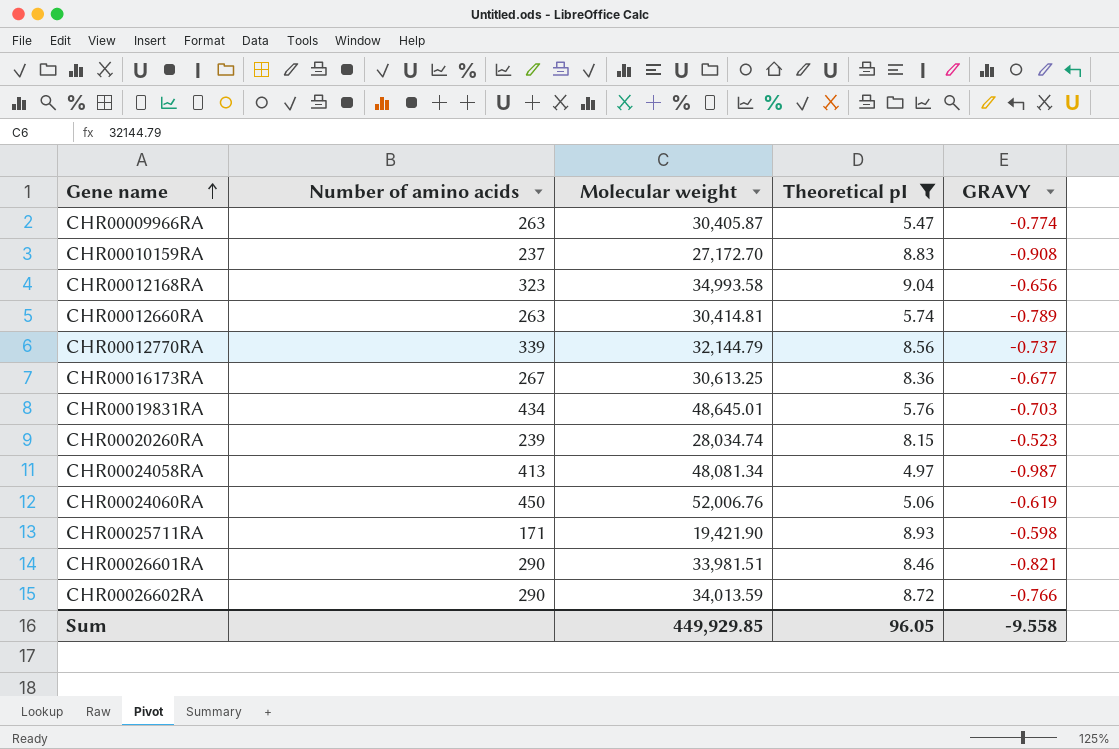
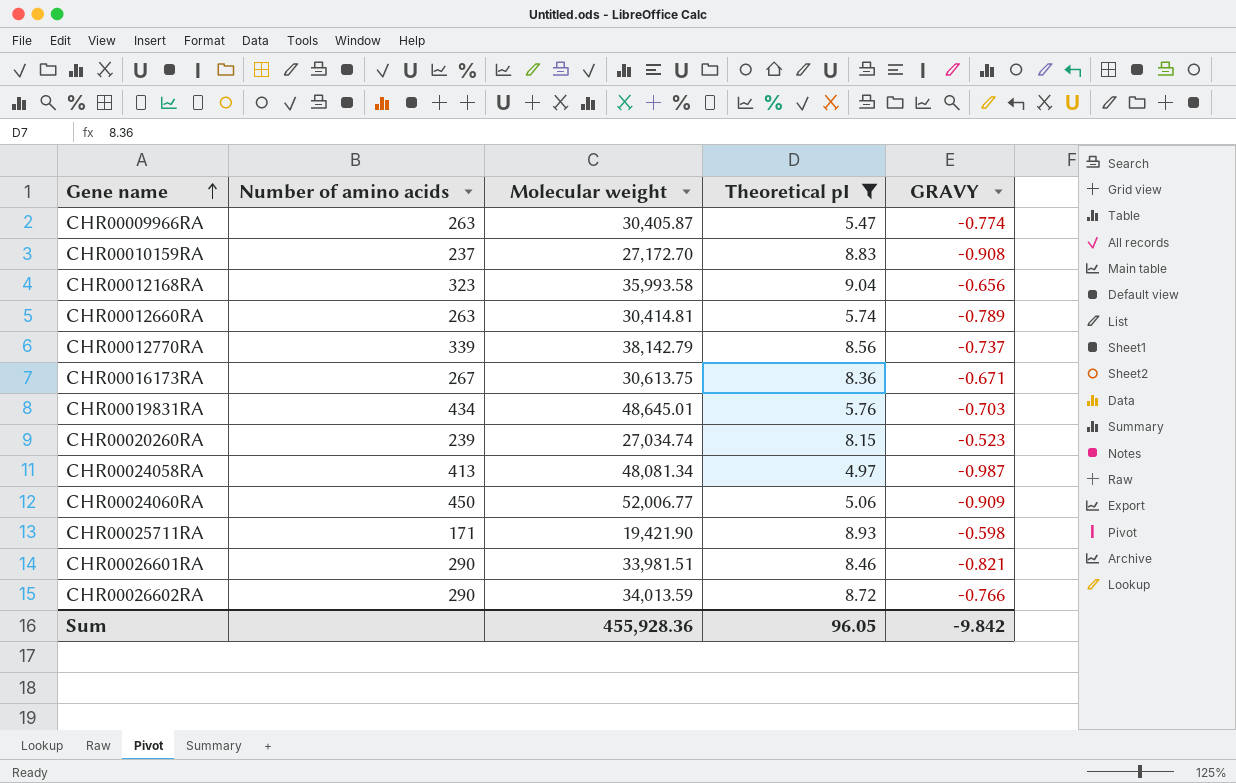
CHR00012168RA | Molecular weight: 34,993.58 -> 35,993.58
CHR00012770RA | Molecular weight: 32,144.79 -> 38,142.79
CHR00016173RA | Molecular weight: 30,613.25 -> 30,613.75
CHR00016173RA | GRAVY: -0.677 -> -0.671
CHR00020260RA | Molecular weight: 28,034.74 -> 27,034.74
CHR00024060RA | Molecular weight: 52,006.76 -> 52,006.77
CHR00024060RA | GRAVY: -0.619 -> -0.909
Sum | Molecular weight: 449,929.85 -> 455,928.36
Sum | GRAVY: -9.558 -> -9.842

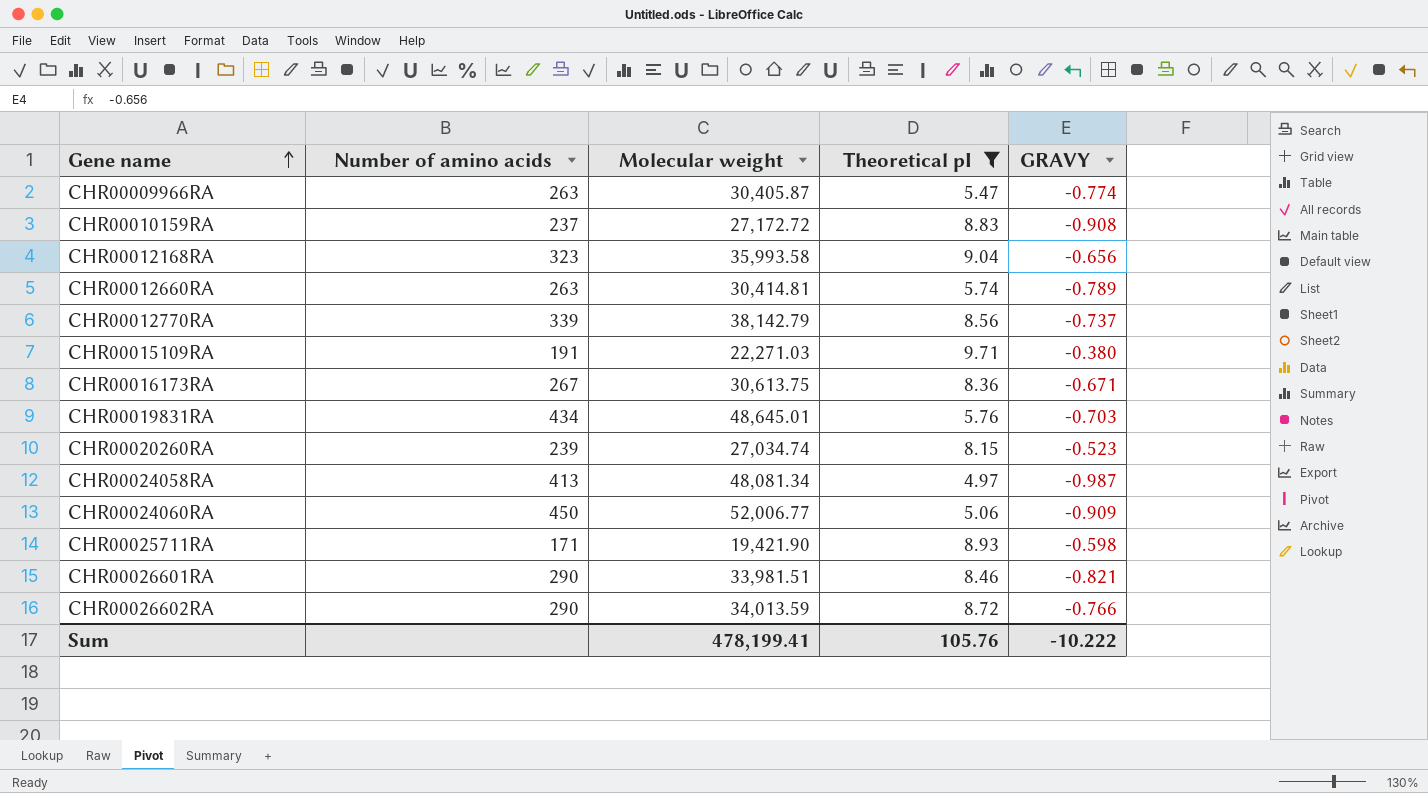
CHR00010159RA | Molecular weight: 27,172.70 -> 27,172.72
row CHR00015109RA: none -> 191 | 22,271.03 | 9.71 | -0.380
Sum | Molecular weight: 455,928.36 -> 478,199.41
Sum | Theoretical pI: 96.05 -> 105.76
Sum | GRAVY: -9.842 -> -10.222

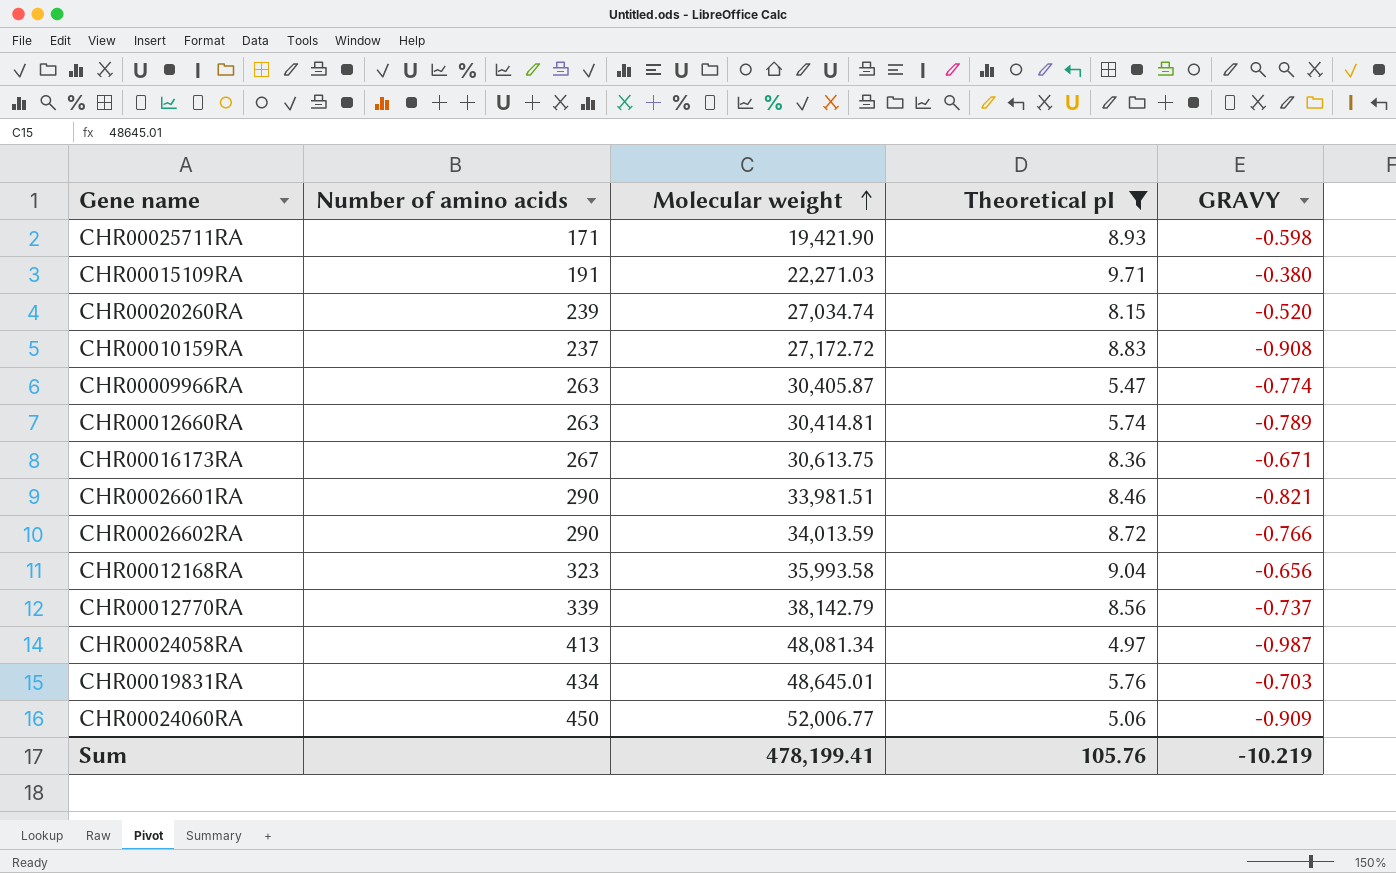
row order: Gene name ascending -> Molecular weight ascending
CHR00020260RA | GRAVY: -0.523 -> -0.520
Sum | GRAVY: -10.222 -> -10.219

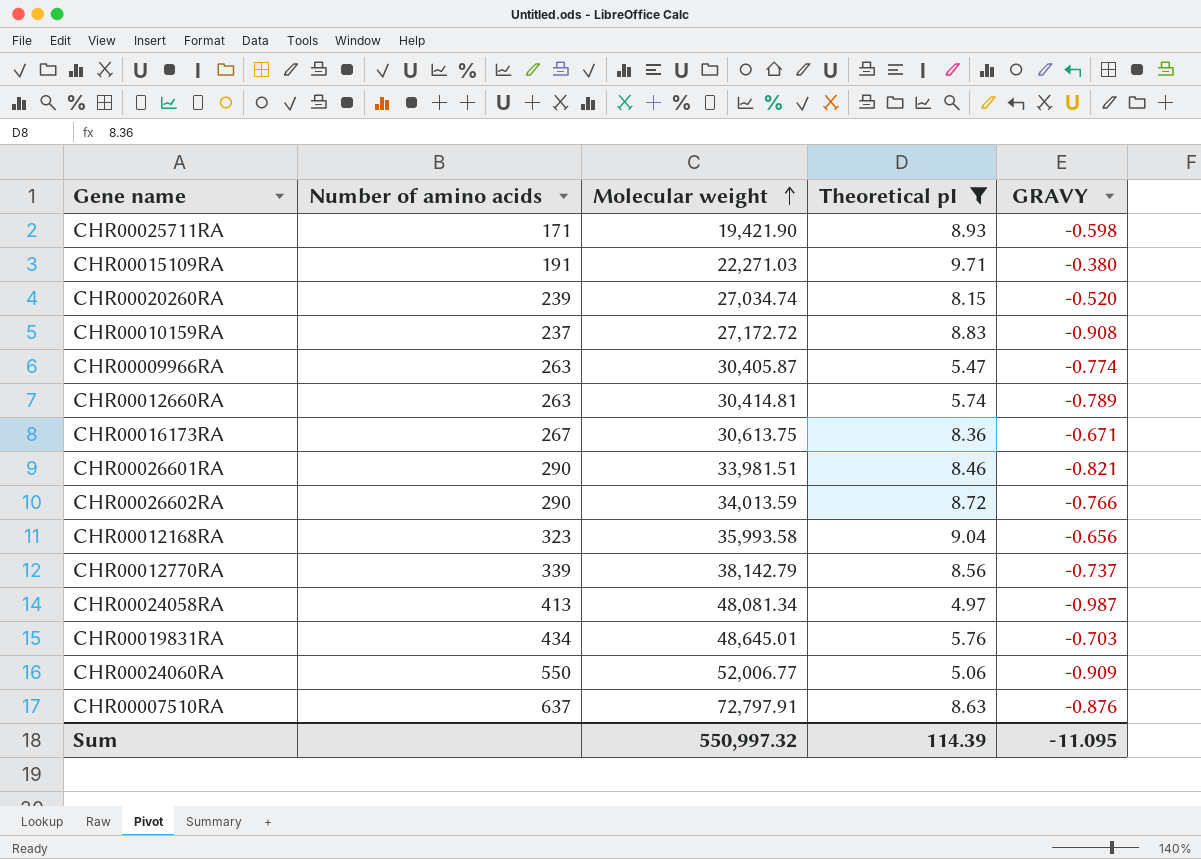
CHR00024060RA | Number of amino acids: 450 -> 550
row CHR00007510RA: none -> 637 | 72,797.91 | 8.63 | -0.876
Sum | Molecular weight: 478,199.41 -> 550,997.32
Sum | Theoretical pI: 105.76 -> 114.39
Sum | GRAVY: -10.219 -> -11.095

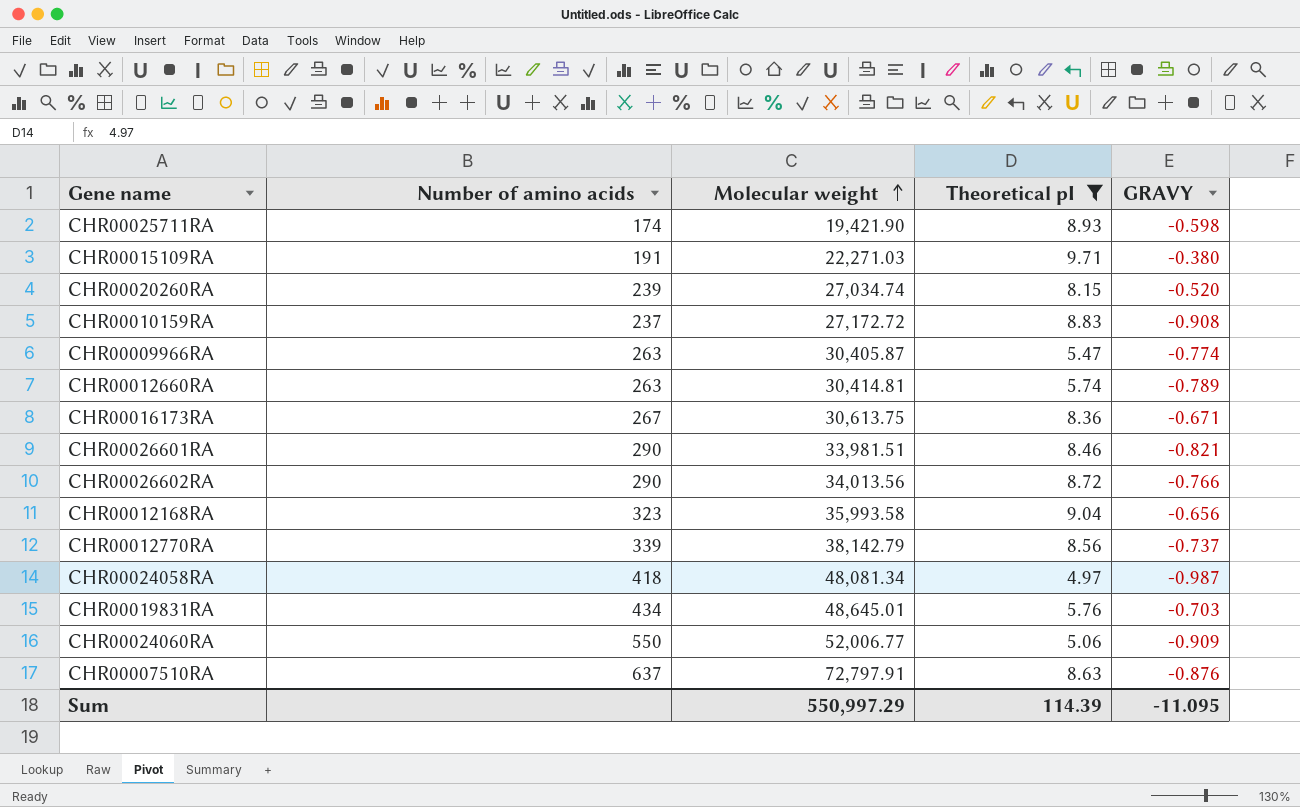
CHR00025711RA | Number of amino acids: 171 -> 174
CHR00026602RA | Molecular weight: 34,013.59 -> 34,013.56
CHR00024058RA | Number of amino acids: 413 -> 418
Sum | Molecular weight: 550,997.32 -> 550,997.29

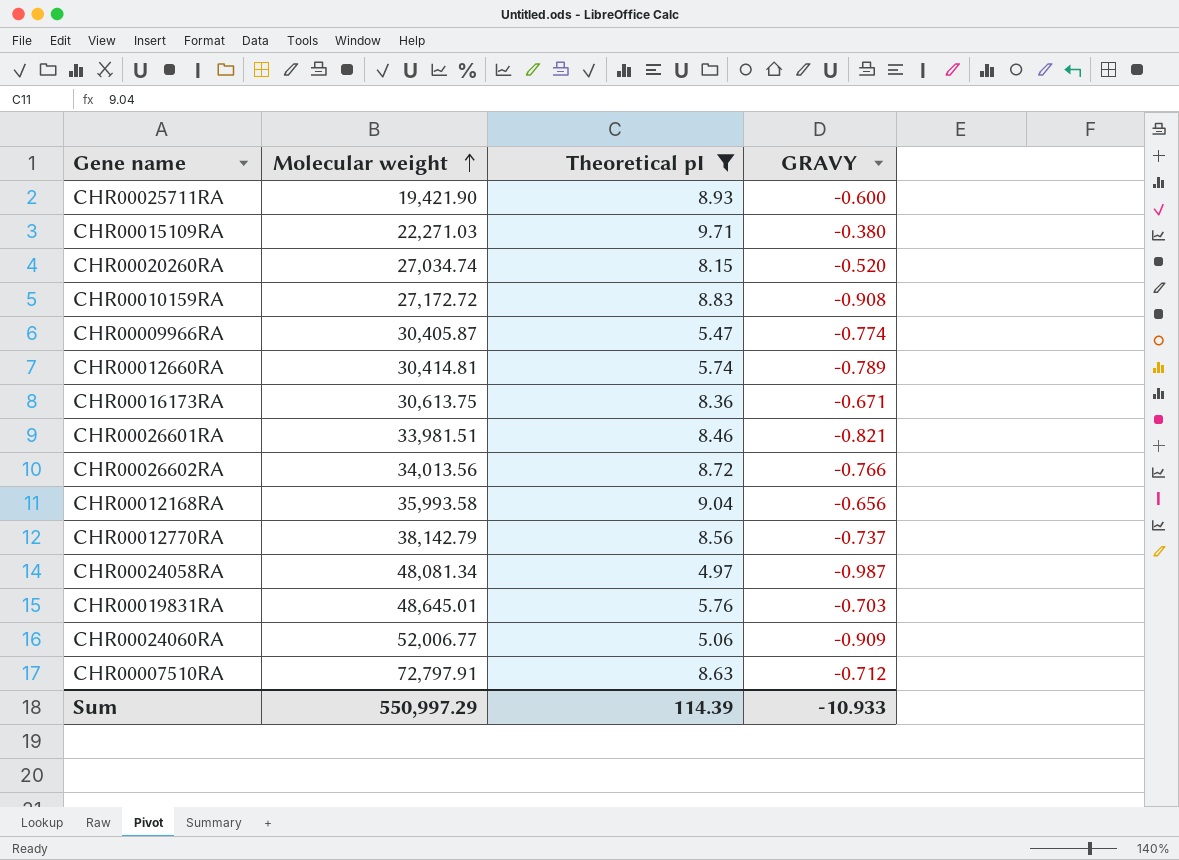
column Number of amino acids | position: 2 -> none
CHR00025711RA | GRAVY: -0.598 -> -0.600
CHR00007510RA | GRAVY: -0.876 -> -0.712
Sum | GRAVY: -11.095 -> -10.933

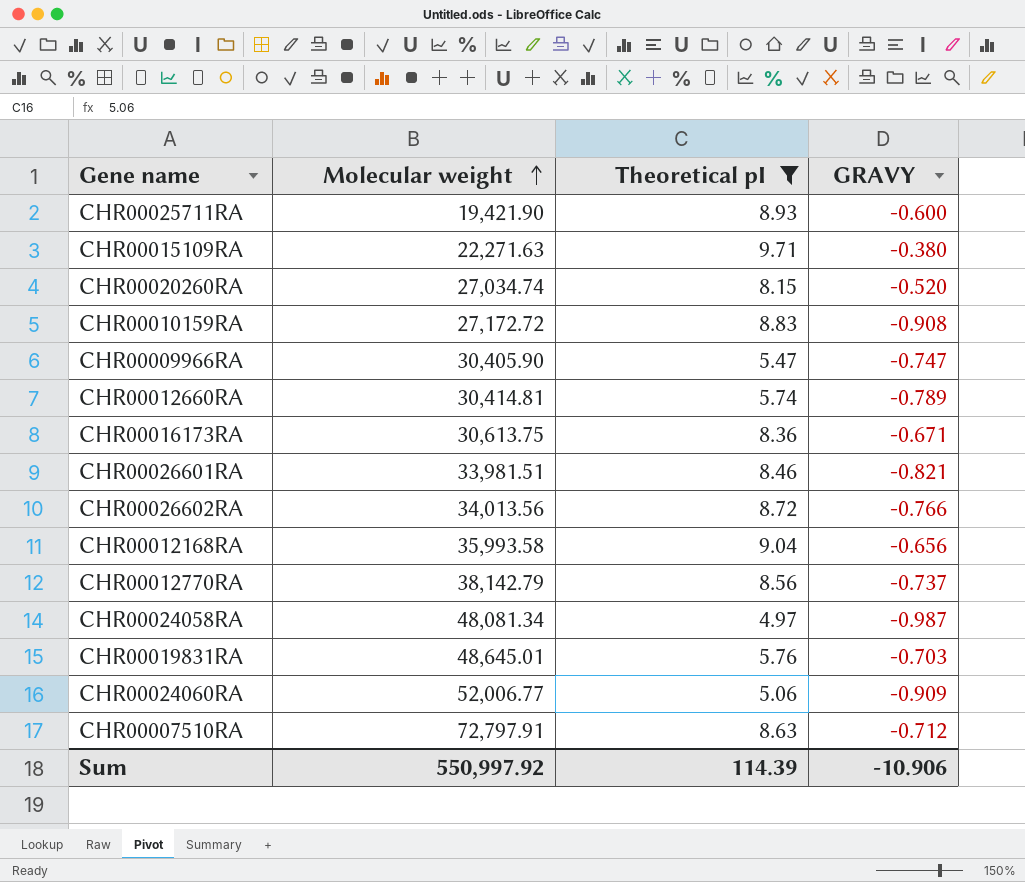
CHR00015109RA | Molecular weight: 22,271.03 -> 22,271.63
CHR00009966RA | Molecular weight: 30,405.87 -> 30,405.90
CHR00009966RA | GRAVY: -0.774 -> -0.747
Sum | Molecular weight: 550,997.29 -> 550,997.92
Sum | GRAVY: -10.933 -> -10.906

